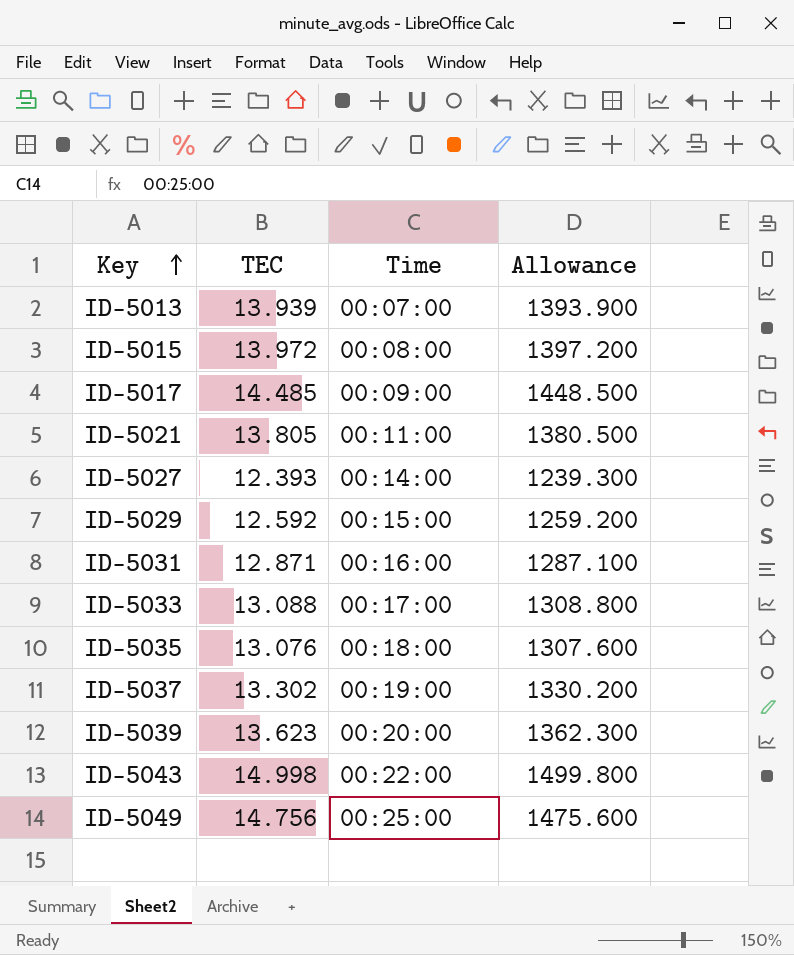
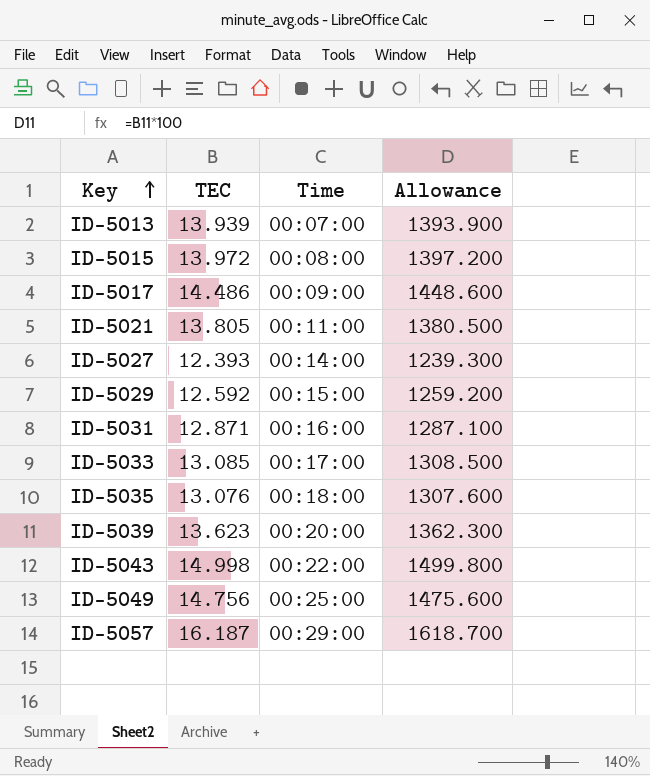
row ID-5037: 13.302 | 00:19:00 | 1330.200 -> none
ID-5017 | TEC: 14.485 -> 14.486
ID-5017 | Allowance: 1448.500 -> 1448.600
ID-5033 | TEC: 13.088 -> 13.085
ID-5033 | Allowance: 1308.800 -> 1308.500
row ID-5057: none -> 16.187 | 00:29:00 | 1618.700

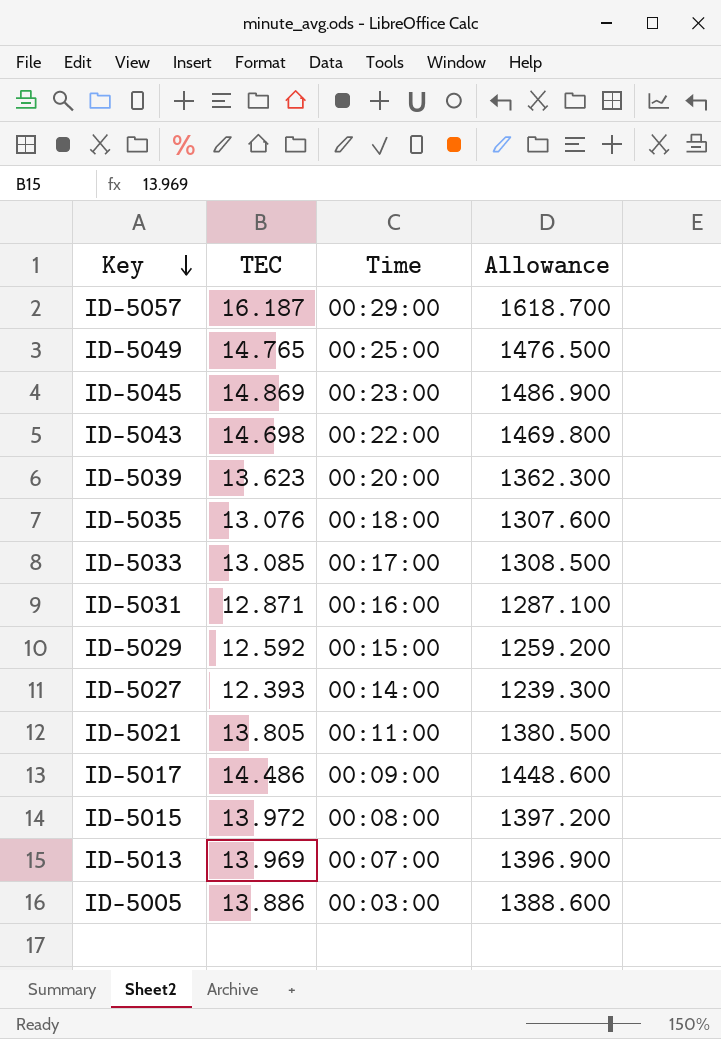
row order: Key ascending -> Key descending
ID-5049 | TEC: 14.756 -> 14.765
ID-5049 | Allowance: 1475.600 -> 1476.500
row ID-5045: none -> 14.869 | 00:23:00 | 1486.900
ID-5043 | TEC: 14.998 -> 14.698
ID-5043 | Allowance: 1499.800 -> 1469.800
ID-5013 | TEC: 13.939 -> 13.969
ID-5013 | Allowance: 1393.900 -> 1396.900
row ID-5005: none -> 13.886 | 00:03:00 | 1388.600

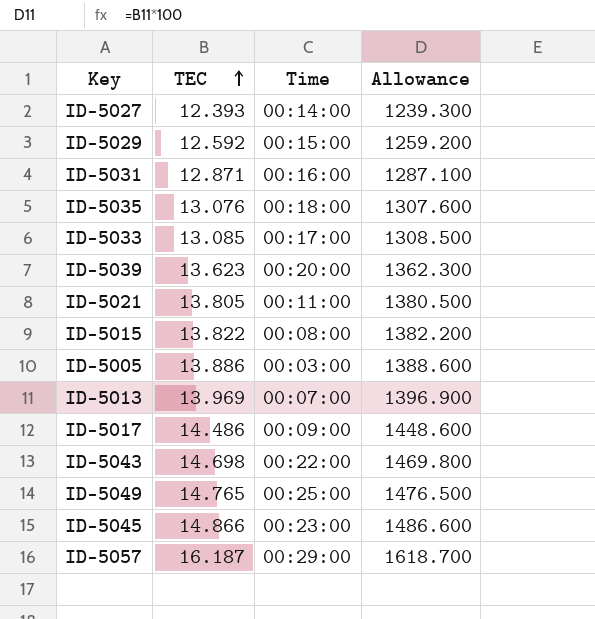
row order: Key descending -> TEC ascending
ID-5015 | TEC: 13.972 -> 13.822
ID-5015 | Allowance: 1397.200 -> 1382.200
ID-5045 | TEC: 14.869 -> 14.866
ID-5045 | Allowance: 1486.900 -> 1486.600

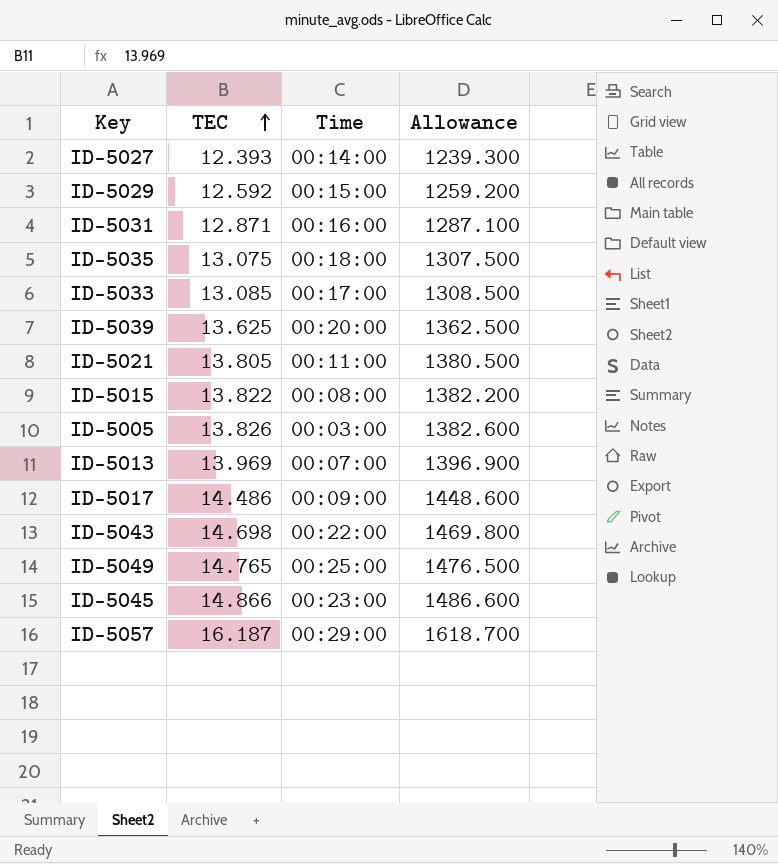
ID-5035 | TEC: 13.076 -> 13.075
ID-5035 | Allowance: 1307.600 -> 1307.500
ID-5039 | TEC: 13.623 -> 13.625
ID-5039 | Allowance: 1362.300 -> 1362.500
ID-5005 | TEC: 13.886 -> 13.826
ID-5005 | Allowance: 1388.600 -> 1382.600

